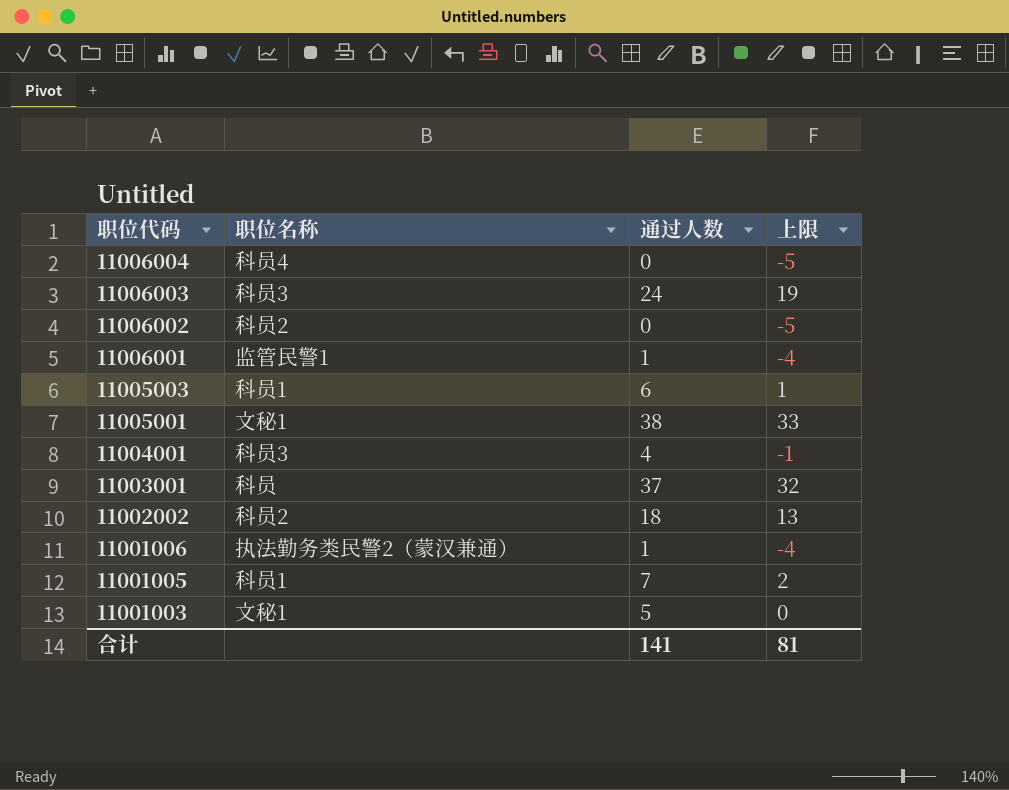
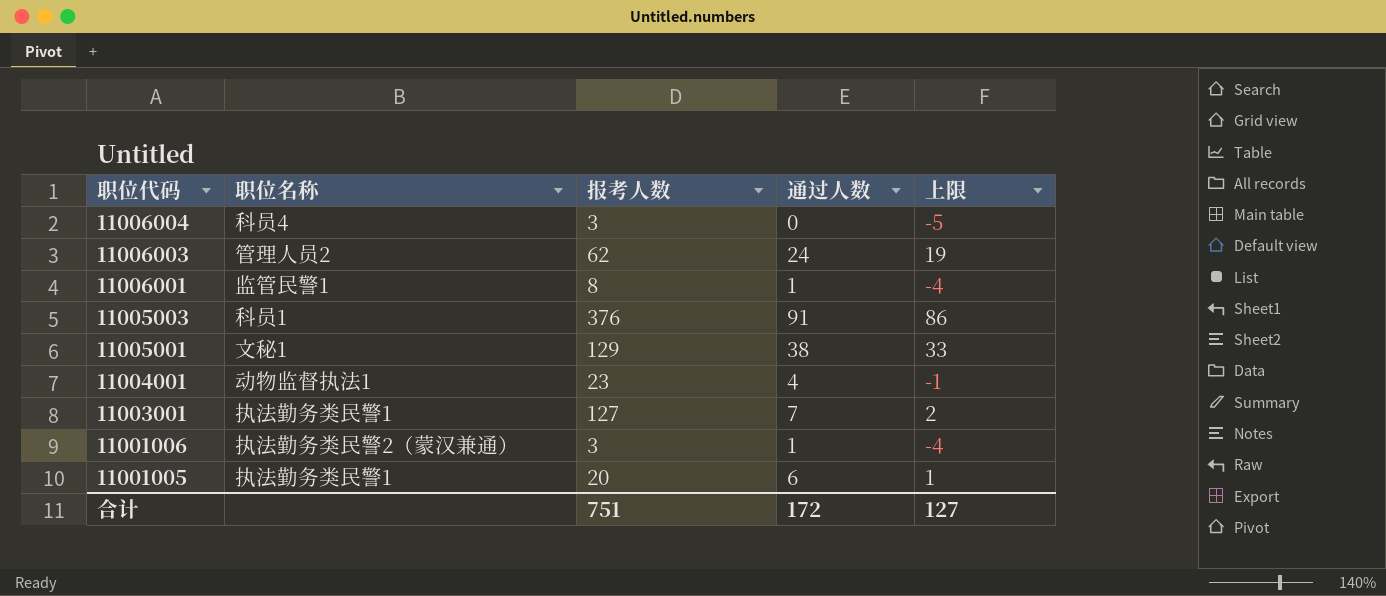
column 报考人数 | position: none -> 3
row 11006002: 科员2 | 0 | -5 -> none
row 11002002: 科员2 | 18 | 13 -> none
row 11001003: 文秘1 | 5 | 0 -> none
11006003 | 职位名称: 科员3 -> 管理人员2
11005003 | 通过人数: 6 -> 91
11005003 | 上限: 1 -> 86
11004001 | 职位名称: 科员3 -> 动物监督执法1
11003001 | 职位名称: 科员 -> 执法勤务类民警1
11003001 | 通过人数: 37 -> 7
11003001 | 上限: 32 -> 2
11001005 | 职位名称: 科员1 -> 执法勤务类民警1
11001005 | 通过人数: 7 -> 6
11001005 | 上限: 2 -> 1
合计 | 通过人数: 141 -> 172
合计 | 上限: 81 -> 127

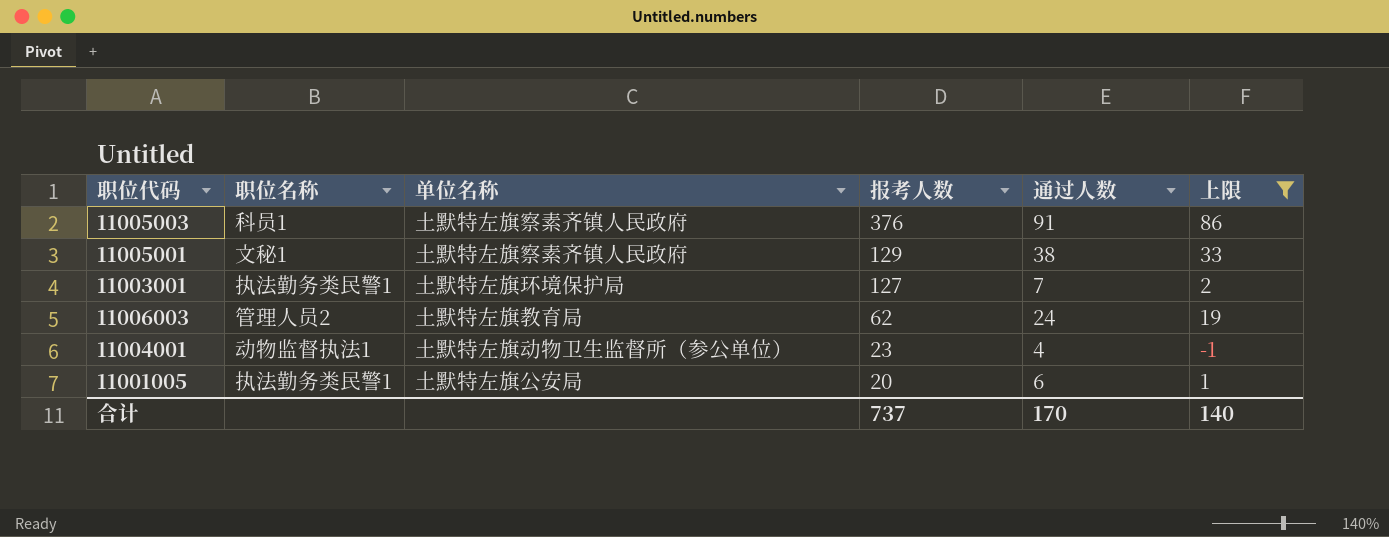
filter: none -> 上限 >= -1
row order: 职位代码 descending -> 报考人数 descending
column 单位名称 | position: none -> 3
合计 | 报考人数: 751 -> 737
合计 | 通过人数: 172 -> 170
合计 | 上限: 127 -> 140

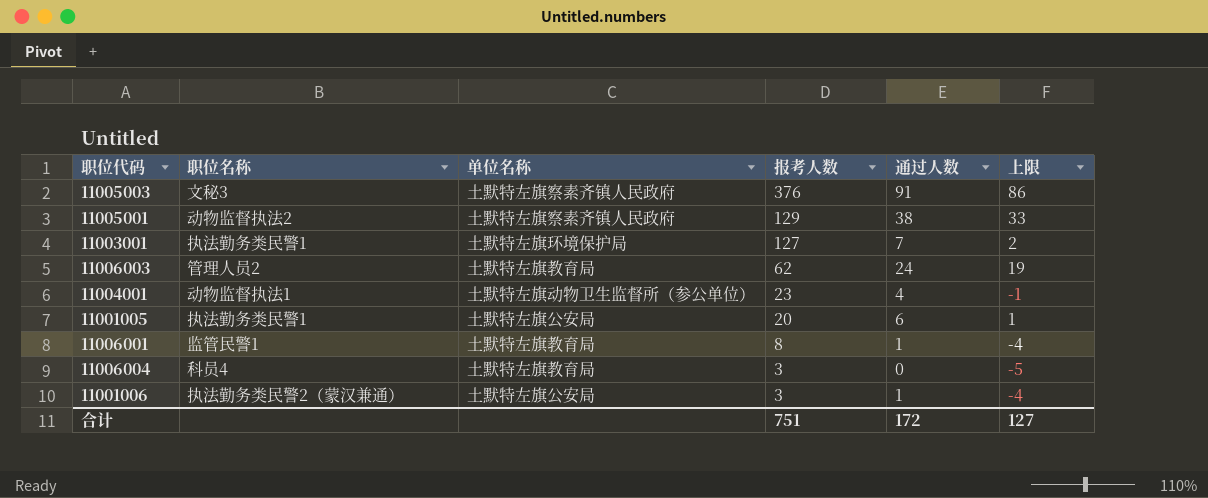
filter: 上限 >= -1 -> none
11005003 | 职位名称: 科员1 -> 文秘3
11005001 | 职位名称: 文秘1 -> 动物监督执法2
合计 | 报考人数: 737 -> 751
合计 | 通过人数: 170 -> 172
合计 | 上限: 140 -> 127

